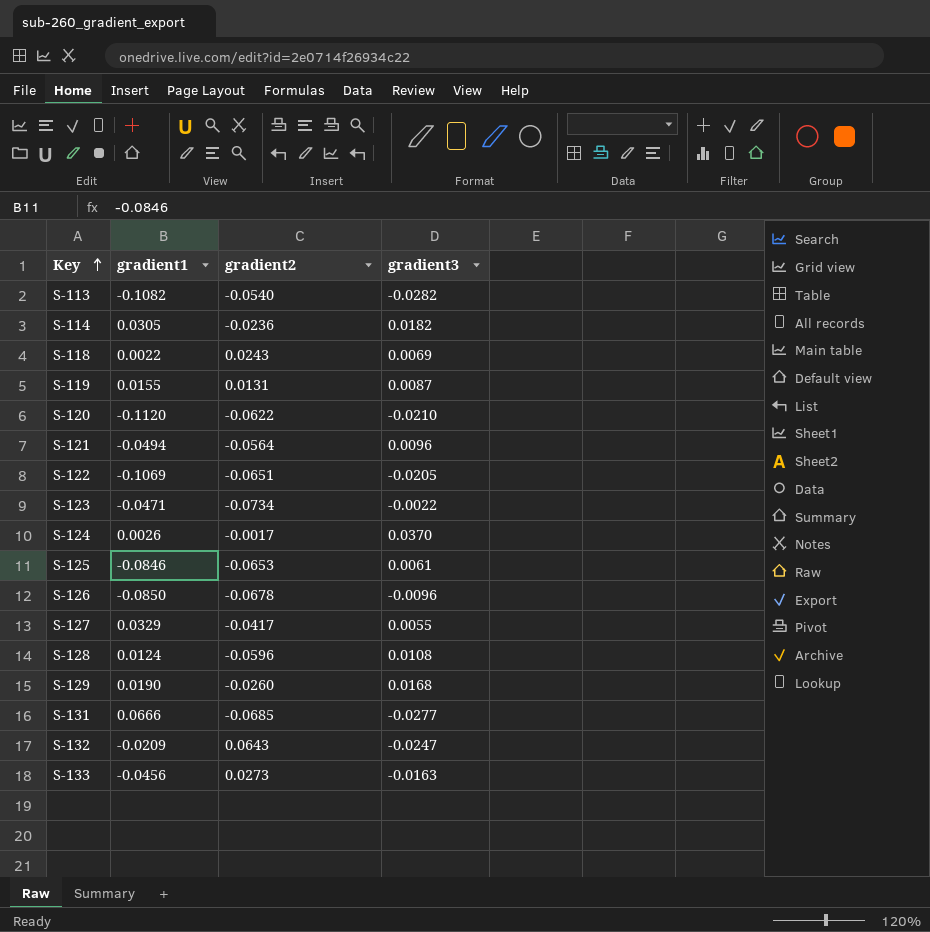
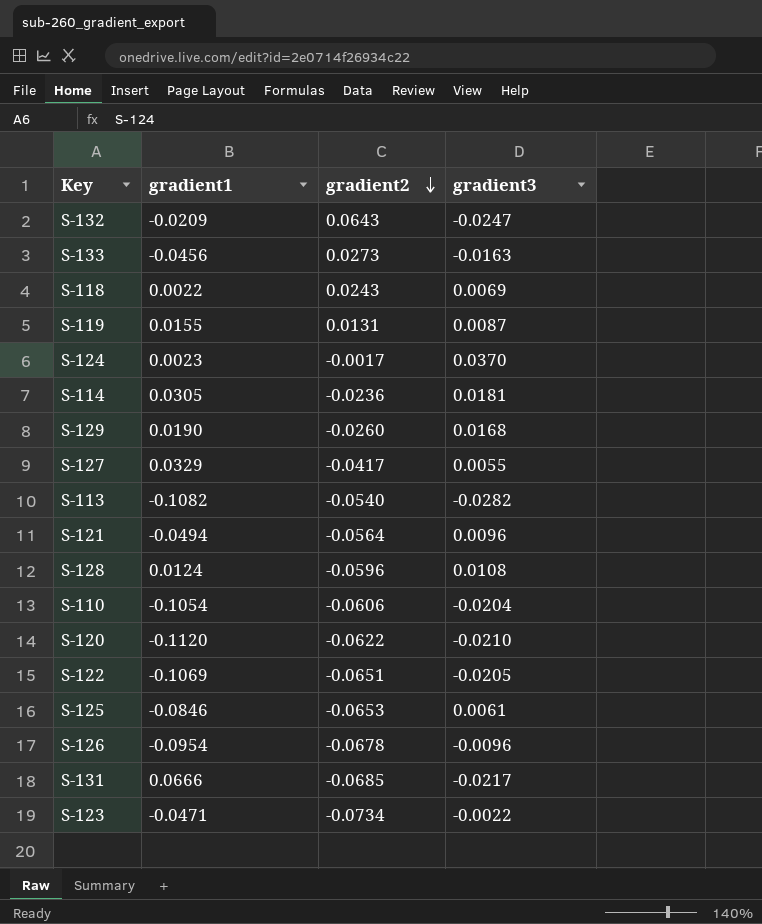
row order: Key ascending -> gradient2 descending
S-124 | gradient1: 0.0026 -> 0.0023
S-114 | gradient3: 0.0182 -> 0.0181
row S-110: none -> -0.1054 | -0.0606 | -0.0204
S-126 | gradient1: -0.0850 -> -0.0954
S-131 | gradient3: -0.0277 -> -0.0217

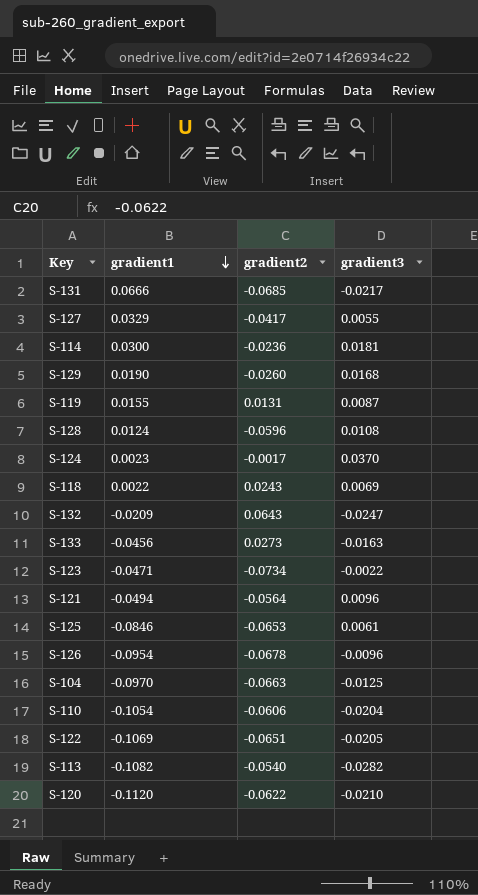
row order: gradient2 descending -> gradient1 descending
S-114 | gradient1: 0.0305 -> 0.0300
row S-104: none -> -0.0970 | -0.0663 | -0.0125

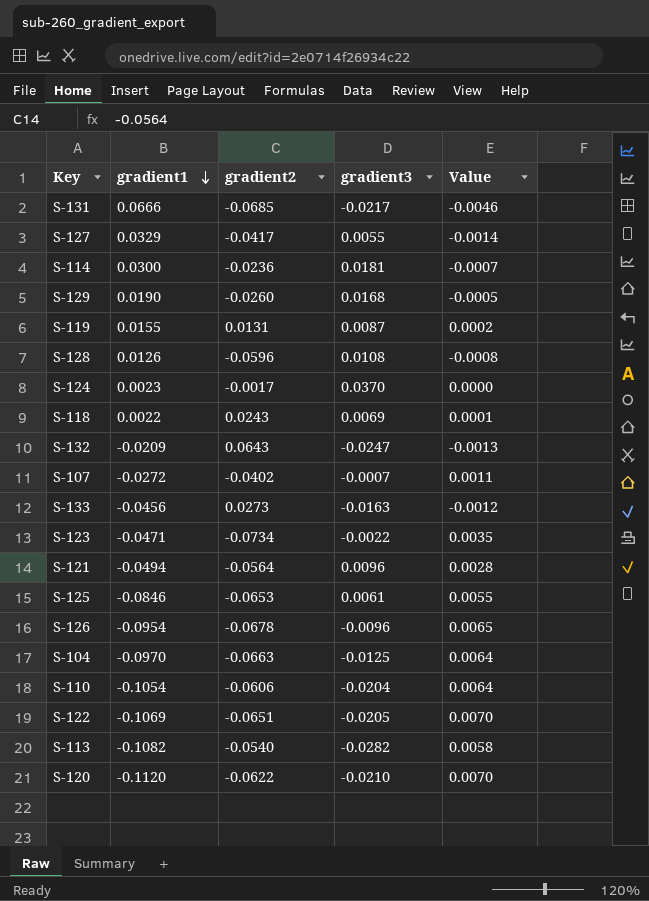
column Value | formula: none -> [gradient1] * [gradient2]
S-128 | gradient1: 0.0124 -> 0.0126
row S-107: none -> -0.0272 | -0.0402 | -0.0007 | 0.0011

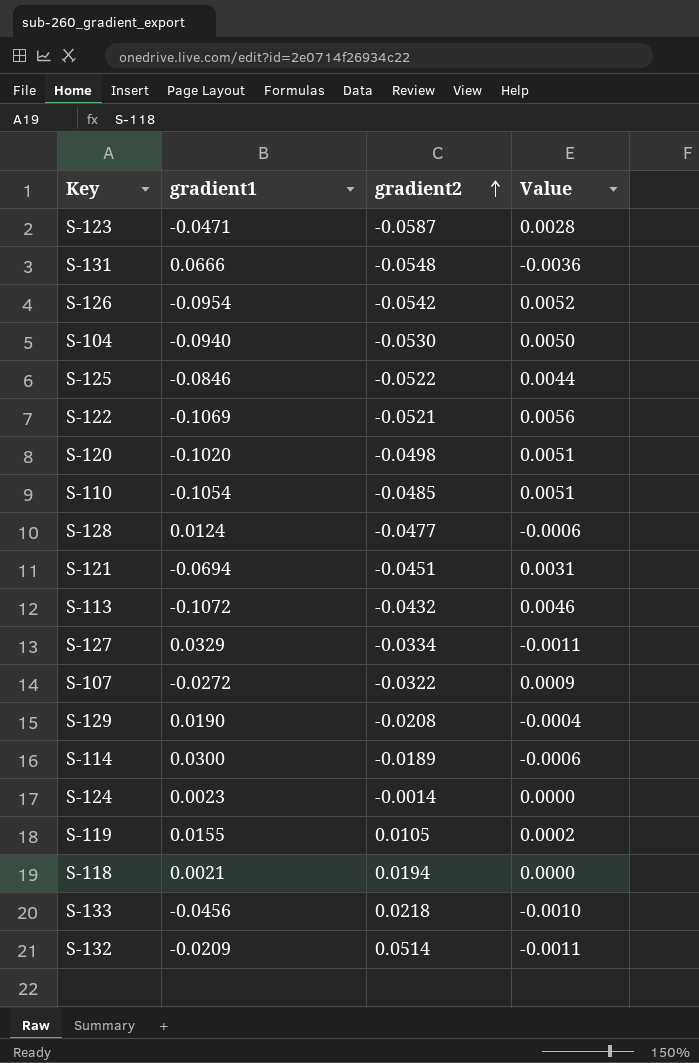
row order: gradient1 descending -> gradient2 ascending
column gradient3 | position: 4 -> none
S-123 | gradient2: -0.0734 -> -0.0587
S-123 | Value: 0.0035 -> 0.0028
S-131 | gradient2: -0.0685 -> -0.0548
S-131 | Value: -0.0046 -> -0.0036
S-126 | gradient2: -0.0678 -> -0.0542
S-126 | Value: 0.0065 -> 0.0052
S-104 | gradient1: -0.0970 -> -0.0940
S-104 | gradient2: -0.0663 -> -0.0530
S-104 | Value: 0.0064 -> 0.0050
S-125 | gradient2: -0.0653 -> -0.0522
S-125 | Value: 0.0055 -> 0.0044
S-122 | gradient2: -0.0651 -> -0.0521
S-122 | Value: 0.0070 -> 0.0056
S-120 | gradient1: -0.1120 -> -0.1020
S-120 | gradient2: -0.0622 -> -0.0498
S-120 | Value: 0.0070 -> 0.0051
S-110 | gradient2: -0.0606 -> -0.0485
S-110 | Value: 0.0064 -> 0.0051
S-128 | gradient1: 0.0126 -> 0.0124
S-128 | gradient2: -0.0596 -> -0.0477
S-128 | Value: -0.0008 -> -0.0006
S-121 | gradient1: -0.0494 -> -0.0694
S-121 | gradient2: -0.0564 -> -0.0451
S-121 | Value: 0.0028 -> 0.0031
S-113 | gradient1: -0.1082 -> -0.1072
S-113 | gradient2: -0.0540 -> -0.0432
S-113 | Value: 0.0058 -> 0.0046
S-127 | gradient2: -0.0417 -> -0.0334
S-127 | Value: -0.0014 -> -0.0011
S-107 | gradient2: -0.0402 -> -0.0322
S-107 | Value: 0.0011 -> 0.0009
S-129 | gradient2: -0.0260 -> -0.0208
S-129 | Value: -0.0005 -> -0.0004
S-114 | gradient2: -0.0236 -> -0.0189
S-114 | Value: -0.0007 -> -0.0006
S-124 | gradient2: -0.0017 -> -0.0014
S-119 | gradient2: 0.0131 -> 0.0105
S-118 | gradient1: 0.0022 -> 0.0021
S-118 | gradient2: 0.0243 -> 0.0194
S-118 | Value: 0.0001 -> 0.0000
S-133 | gradient2: 0.0273 -> 0.0218
S-133 | Value: -0.0012 -> -0.0010
S-132 | gradient2: 0.0643 -> 0.0514
S-132 | Value: -0.0013 -> -0.0011

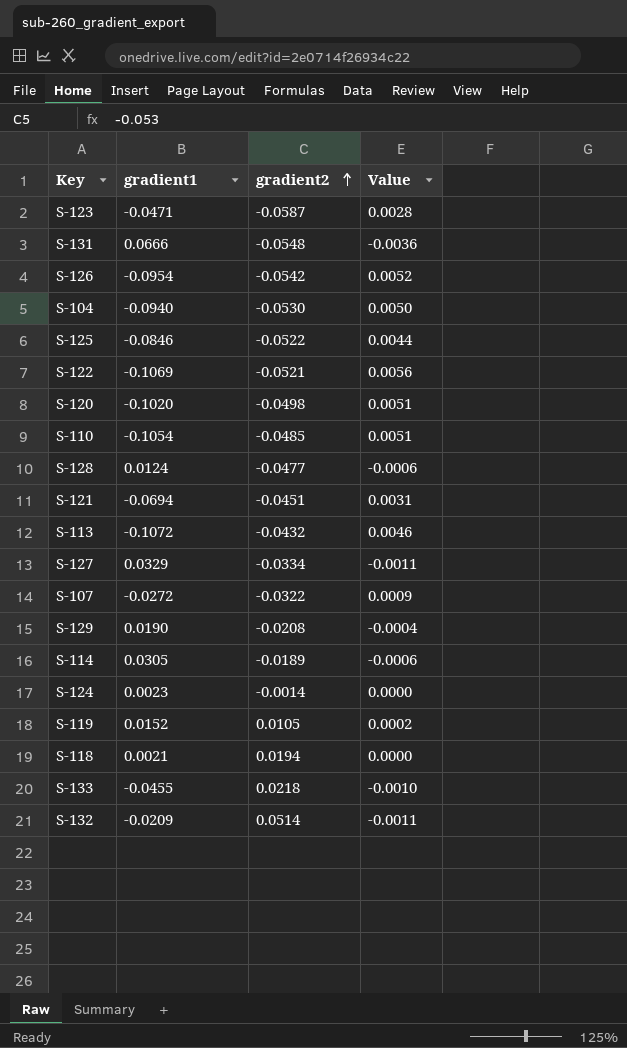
S-114 | gradient1: 0.0300 -> 0.0305
S-119 | gradient1: 0.0155 -> 0.0152
S-133 | gradient1: -0.0456 -> -0.0455

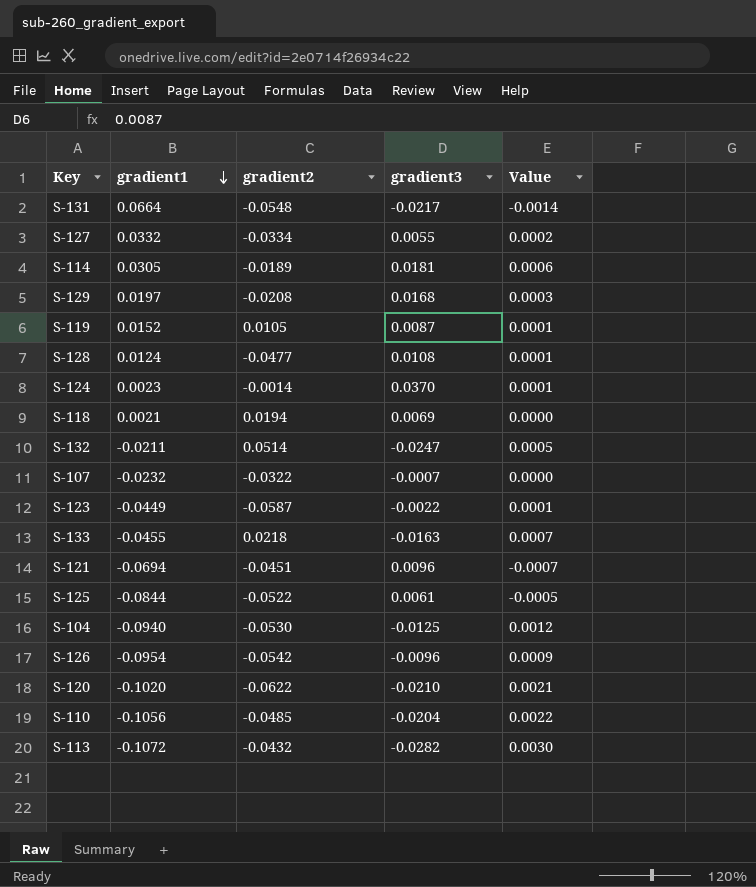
row order: gradient2 ascending -> gradient1 descending
column gradient3 | position: none -> 4
column Value | formula: [gradient1] * [gradient2] -> [gradient1] * [gradient3]
row S-122: -0.1069 | -0.0521 | 0.0056 -> none
S-131 | gradient1: 0.0666 -> 0.0664
S-127 | gradient1: 0.0329 -> 0.0332
S-129 | gradient1: 0.0190 -> 0.0197
S-132 | gradient1: -0.0209 -> -0.0211
S-107 | gradient1: -0.0272 -> -0.0232
S-123 | gradient1: -0.0471 -> -0.0449
S-125 | gradient1: -0.0846 -> -0.0844
S-120 | gradient2: -0.0498 -> -0.0622
S-110 | gradient1: -0.1054 -> -0.1056

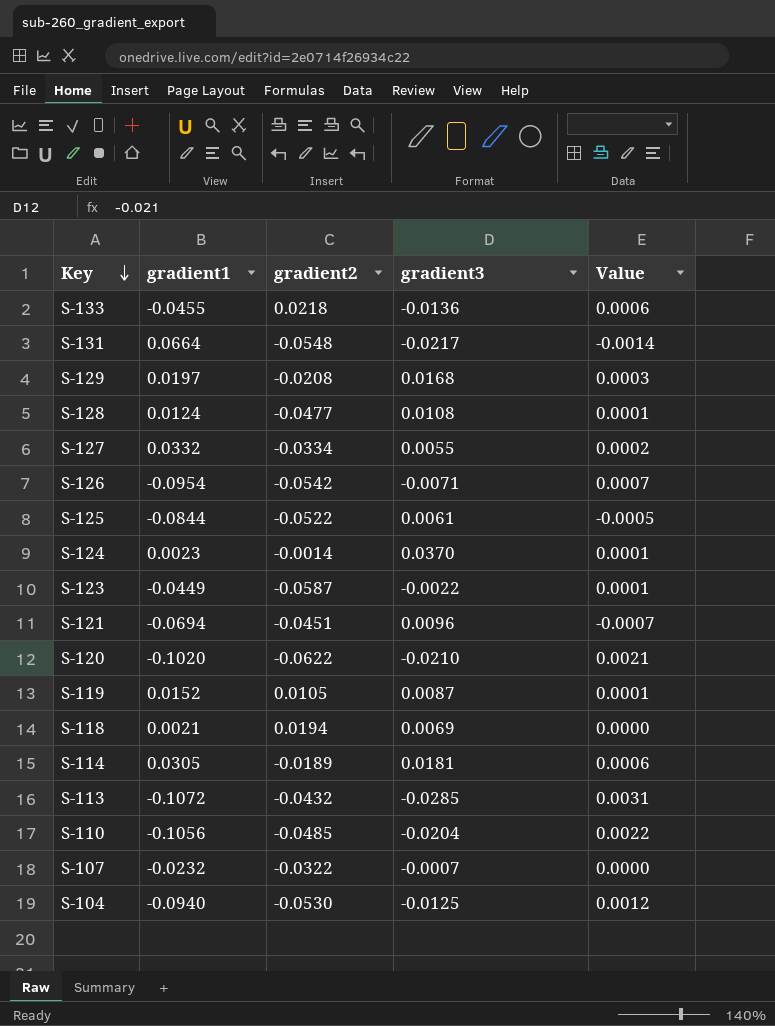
row order: gradient1 descending -> Key descending
row S-132: -0.0211 | 0.0514 | -0.0247 | 0.0005 -> none
S-133 | gradient3: -0.0163 -> -0.0136
S-133 | Value: 0.0007 -> 0.0006
S-126 | gradient3: -0.0096 -> -0.0071
S-126 | Value: 0.0009 -> 0.0007
S-113 | gradient3: -0.0282 -> -0.0285
S-113 | Value: 0.0030 -> 0.0031

